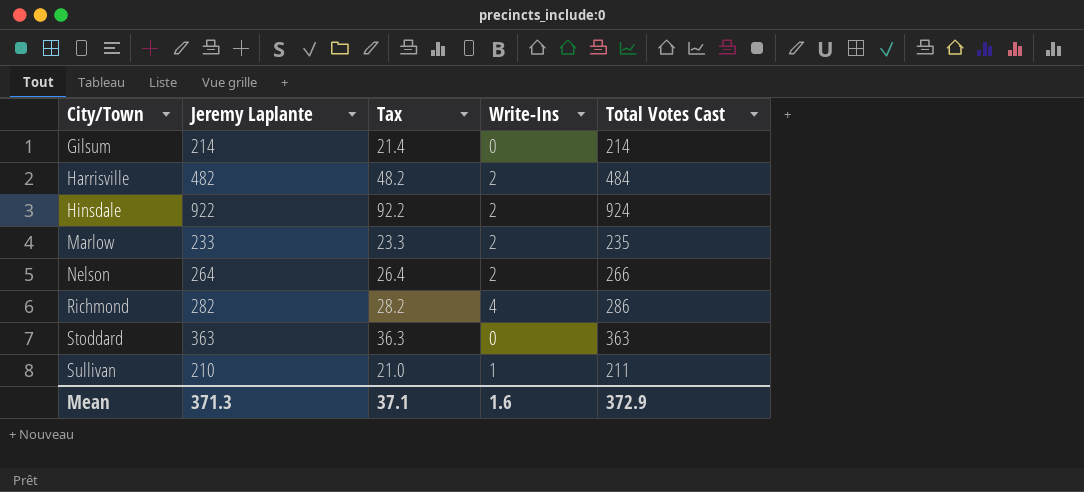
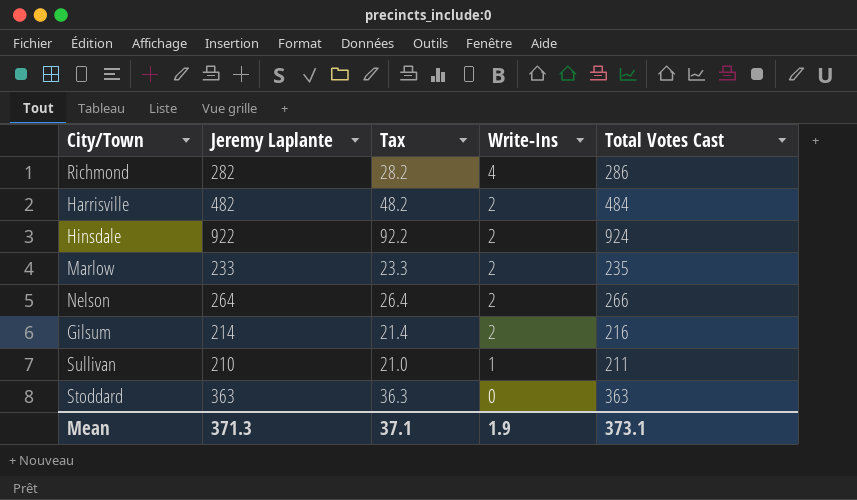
row order: City/Town ascending -> Write-Ins descending
Gilsum | Write-Ins: 0 -> 2
Gilsum | Total Votes Cast: 214 -> 216
Mean | Write-Ins: 1.6 -> 1.9
Mean | Total Votes Cast: 372.9 -> 373.1

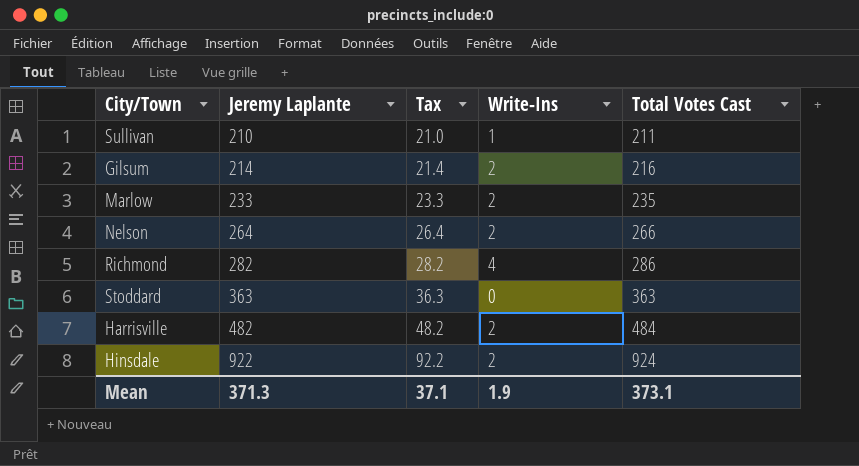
row order: Write-Ins descending -> Jeremy Laplante ascending

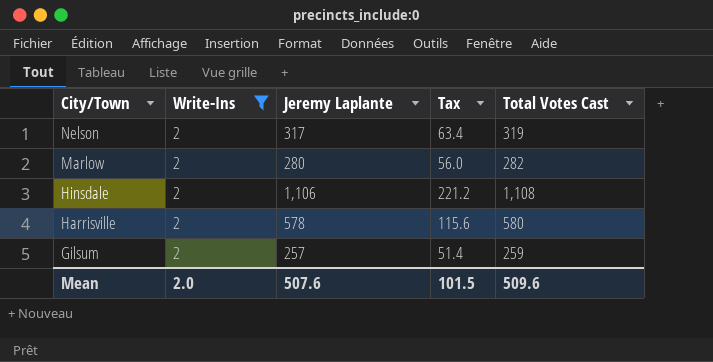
filter: none -> Write-Ins = 2
row order: Jeremy Laplante ascending -> City/Town descending
column Write-Ins | position: 4 -> 2
column Tax | formula: [Jeremy Laplante] * 0.1 -> [Jeremy Laplante] * 0.2
Nelson | Jeremy Laplante: 264 -> 317
Nelson | Total Votes Cast: 266 -> 319
Marlow | Jeremy Laplante: 233 -> 280
Marlow | Total Votes Cast: 235 -> 282
Hinsdale | Jeremy Laplante: 922 -> 1,106
Hinsdale | Total Votes Cast: 924 -> 1,108
Harrisville | Jeremy Laplante: 482 -> 578
Harrisville | Total Votes Cast: 484 -> 580
Gilsum | Jeremy Laplante: 214 -> 257
Gilsum | Total Votes Cast: 216 -> 259
Mean | Write-Ins: 1.9 -> 2.0
Mean | Jeremy Laplante: 371.3 -> 507.6
Mean | Tax: 37.1 -> 101.5
Mean | Total Votes Cast: 373.1 -> 509.6

